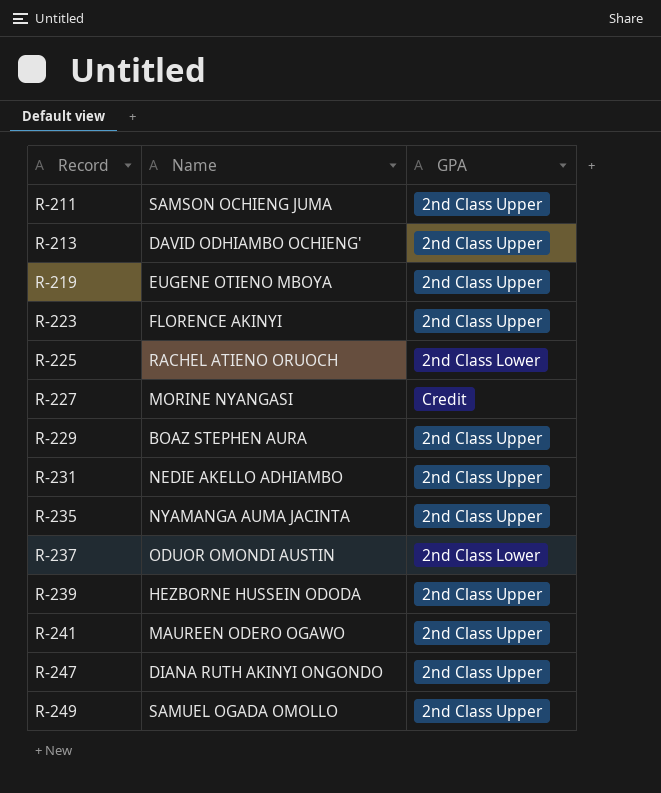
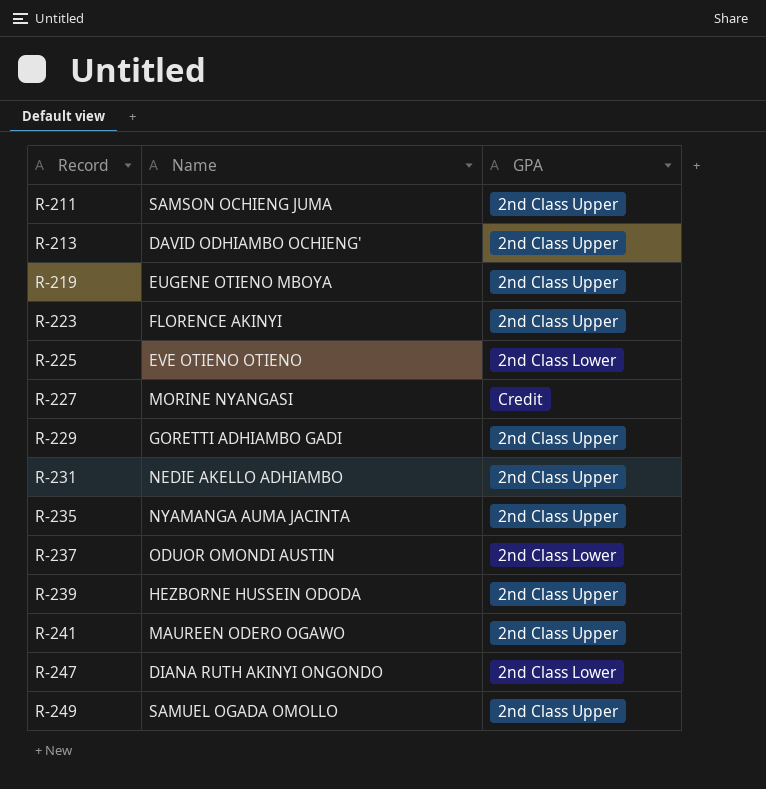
R-225 | Name: RACHEL ATIENO ORUOCH -> EVE OTIENO OTIENO
R-229 | Name: BOAZ STEPHEN AURA -> GORETTI ADHIAMBO GADI
R-247 | GPA: 2nd Class Upper -> 2nd Class Lower

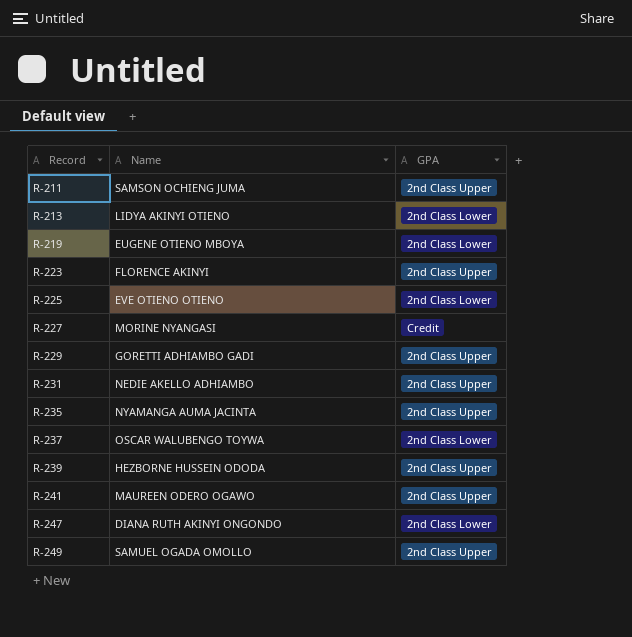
R-213 | Name: DAVID ODHIAMBO OCHIENG' -> LIDYA AKINYI OTIENO
R-213 | GPA: 2nd Class Upper -> 2nd Class Lower
R-219 | GPA: 2nd Class Upper -> 2nd Class Lower
R-237 | Name: ODUOR OMONDI AUSTIN -> OSCAR WALUBENGO TOYWA

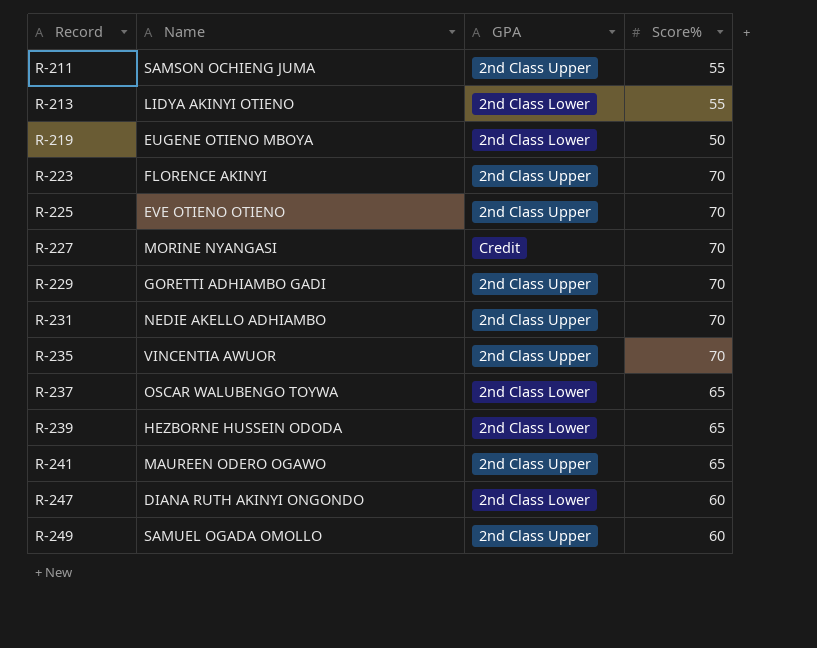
column Score% | position: none -> 4
R-225 | GPA: 2nd Class Lower -> 2nd Class Upper
R-235 | Name: NYAMANGA AUMA JACINTA -> VINCENTIA AWUOR
R-239 | GPA: 2nd Class Upper -> 2nd Class Lower

